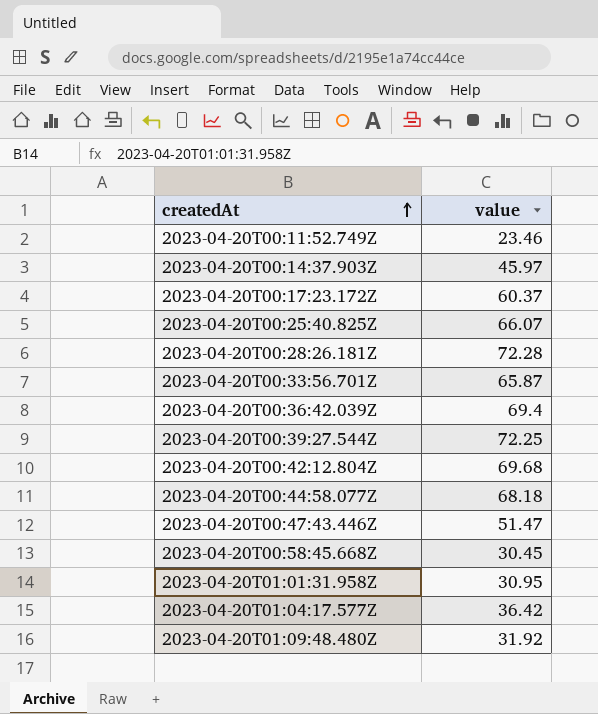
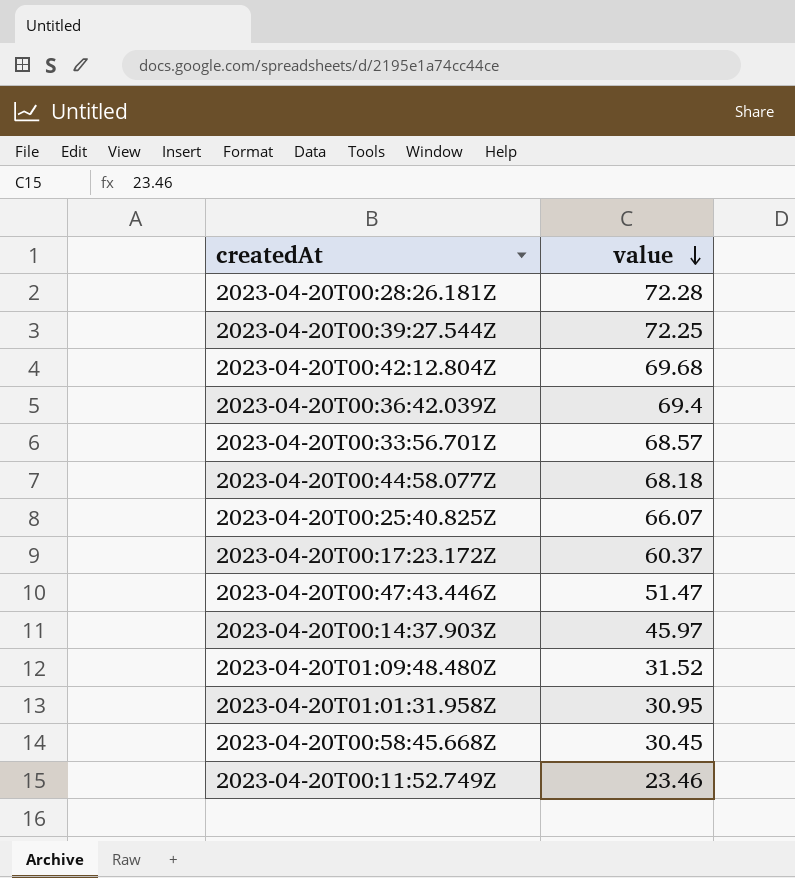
row order: createdAt ascending -> value descending
row 2023-04-20T01:04:17.577Z: 36.42 -> none
2023-04-20T00:33:56.701Z | value: 65.87 -> 68.57
2023-04-20T01:09:48.480Z | value: 31.92 -> 31.52

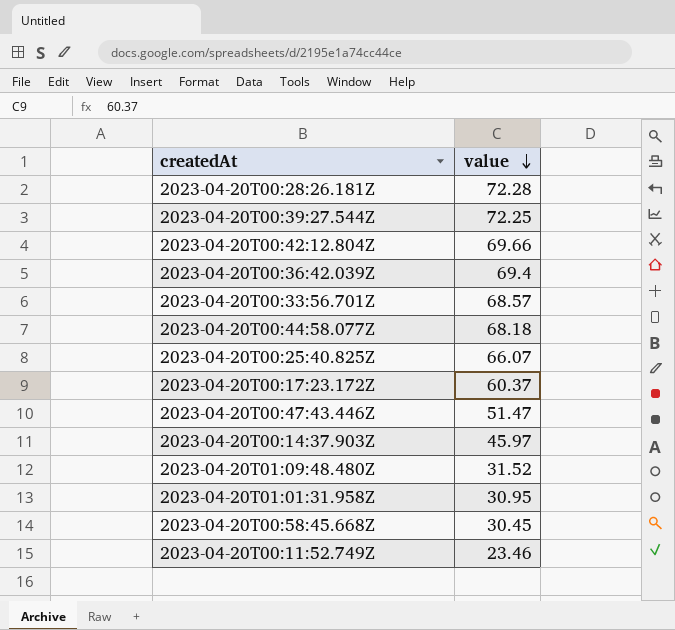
2023-04-20T00:42:12.804Z | value: 69.68 -> 69.66

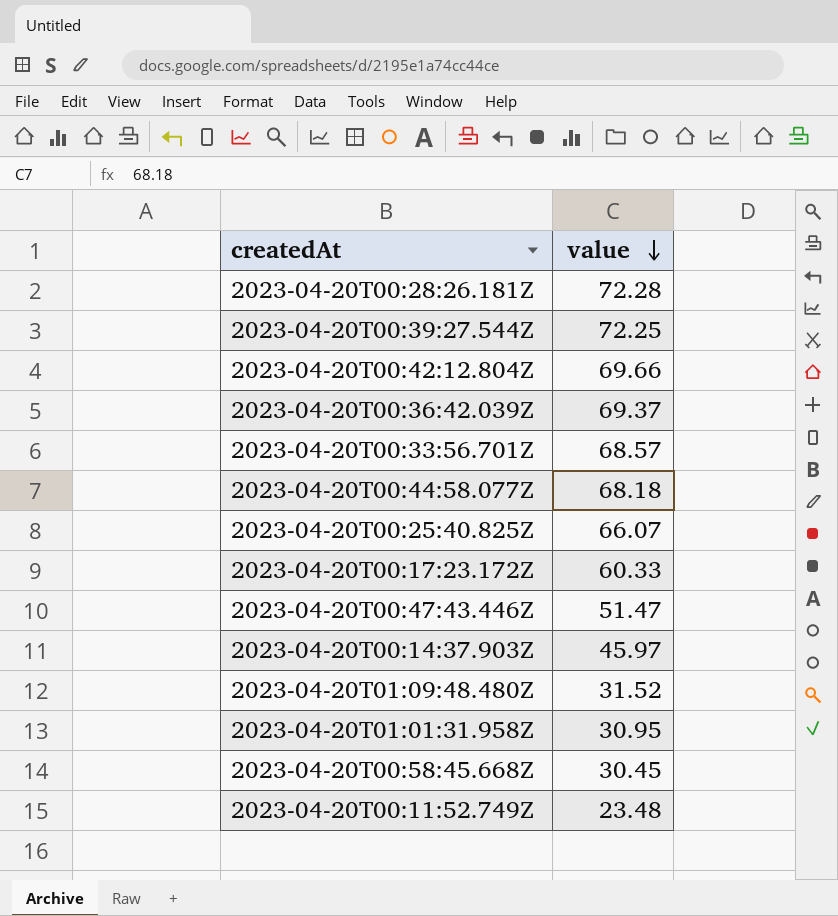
2023-04-20T00:36:42.039Z | value: 69.4 -> 69.37
2023-04-20T00:17:23.172Z | value: 60.37 -> 60.33
2023-04-20T00:11:52.749Z | value: 23.46 -> 23.48

